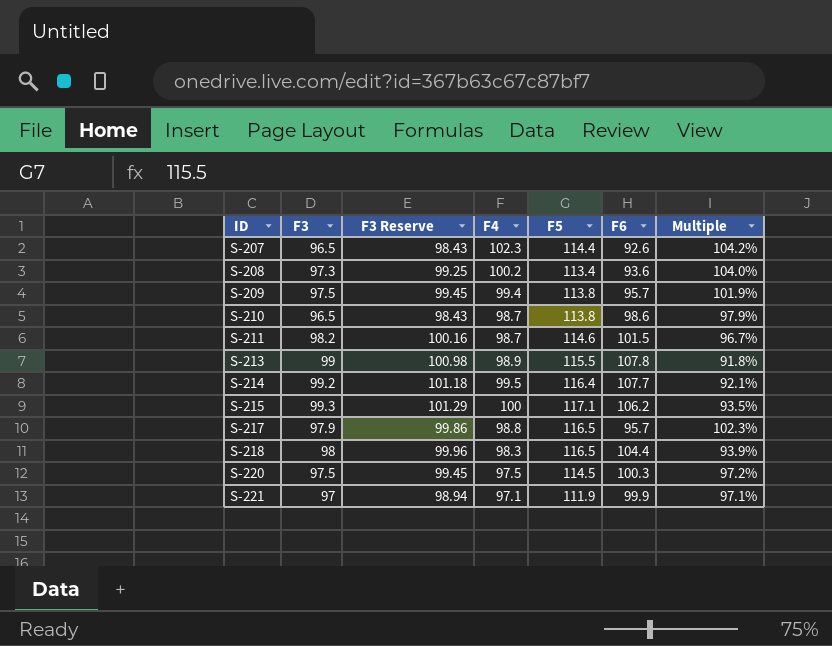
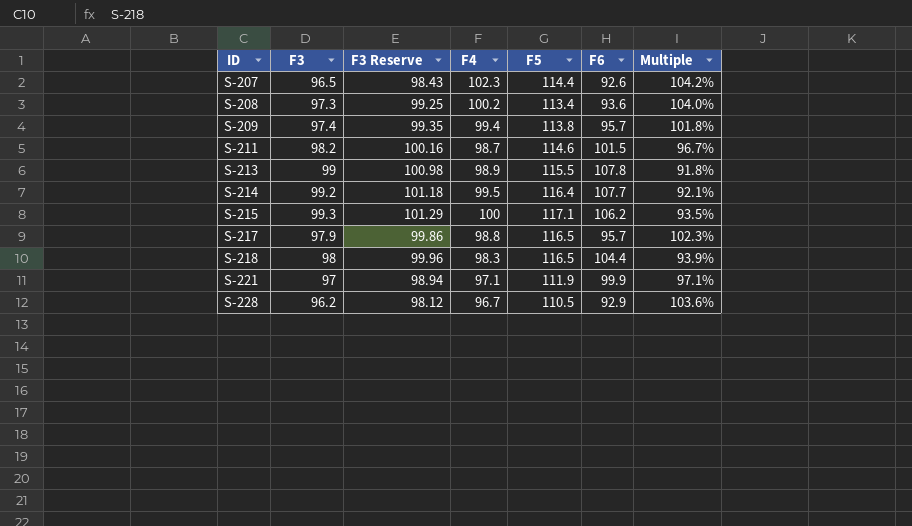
row S-210: 96.5 | 98.43 | 98.7 | 113.8 | 98.6 | 97.9% -> none
row S-220: 97.5 | 99.45 | 97.5 | 114.5 | 100.3 | 97.2% -> none
S-209 | F3: 97.5 -> 97.4
S-209 | F3 Reserve: 99.45 -> 99.35
S-209 | Multiple: 101.9% -> 101.8%
row S-228: none -> 96.2 | 98.12 | 96.7 | 110.5 | 92.9 | 103.6%

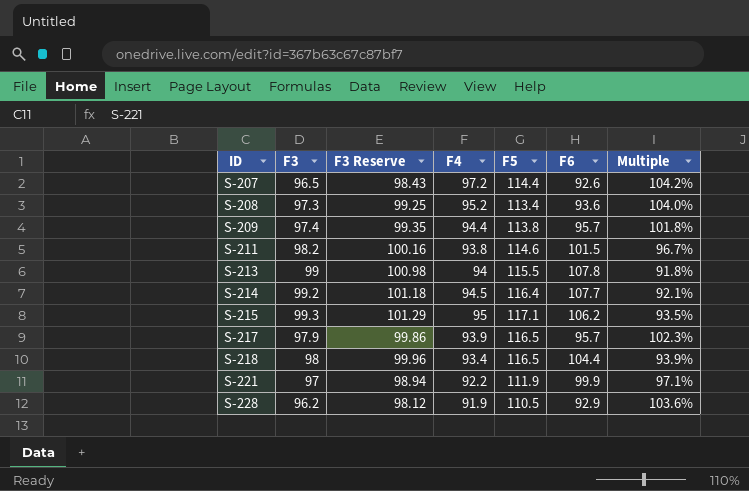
S-207 | F4: 102.3 -> 97.2
S-208 | F4: 100.2 -> 95.2
S-209 | F4: 99.4 -> 94.4
S-211 | F4: 98.7 -> 93.8
S-213 | F4: 98.9 -> 94
S-214 | F4: 99.5 -> 94.5
S-215 | F4: 100 -> 95
S-217 | F4: 98.8 -> 93.9
S-218 | F4: 98.3 -> 93.4
S-221 | F4: 97.1 -> 92.2
S-228 | F4: 96.7 -> 91.9

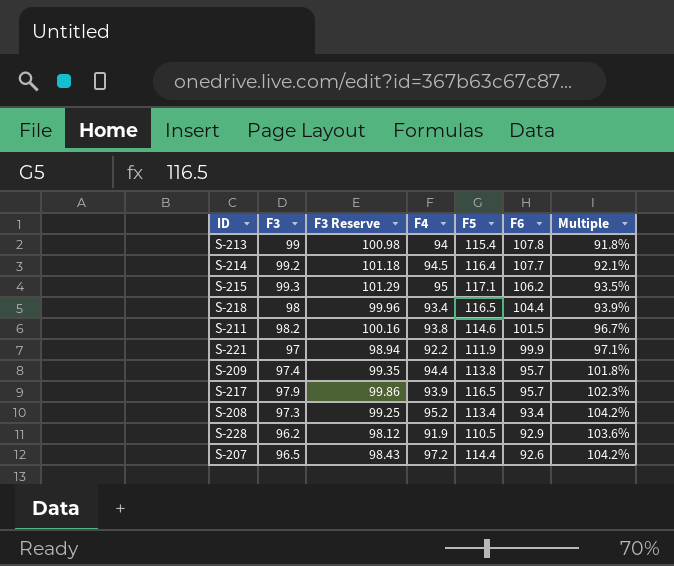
row order: ID ascending -> F6 descending
S-213 | F5: 115.5 -> 115.4
S-208 | F6: 93.6 -> 93.4
S-208 | Multiple: 104.0% -> 104.2%

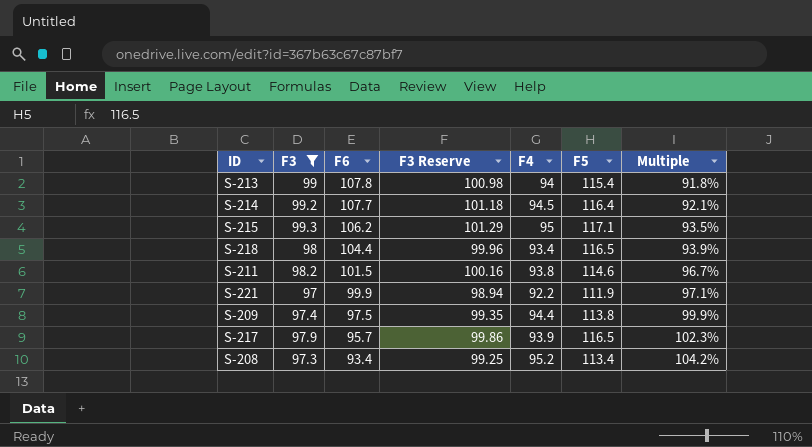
filter: none -> F3 >= 97
column F6 | position: 6 -> 3
S-209 | F6: 95.7 -> 97.5
S-209 | Multiple: 101.8% -> 99.9%

